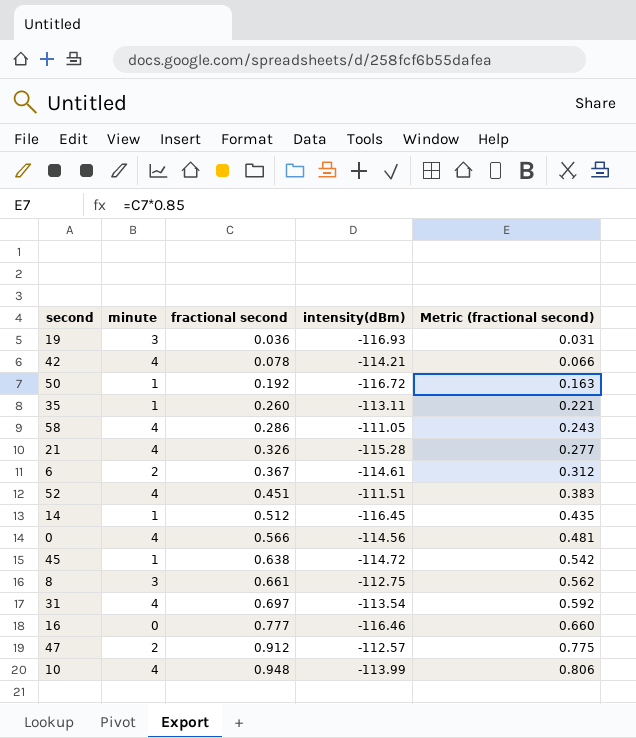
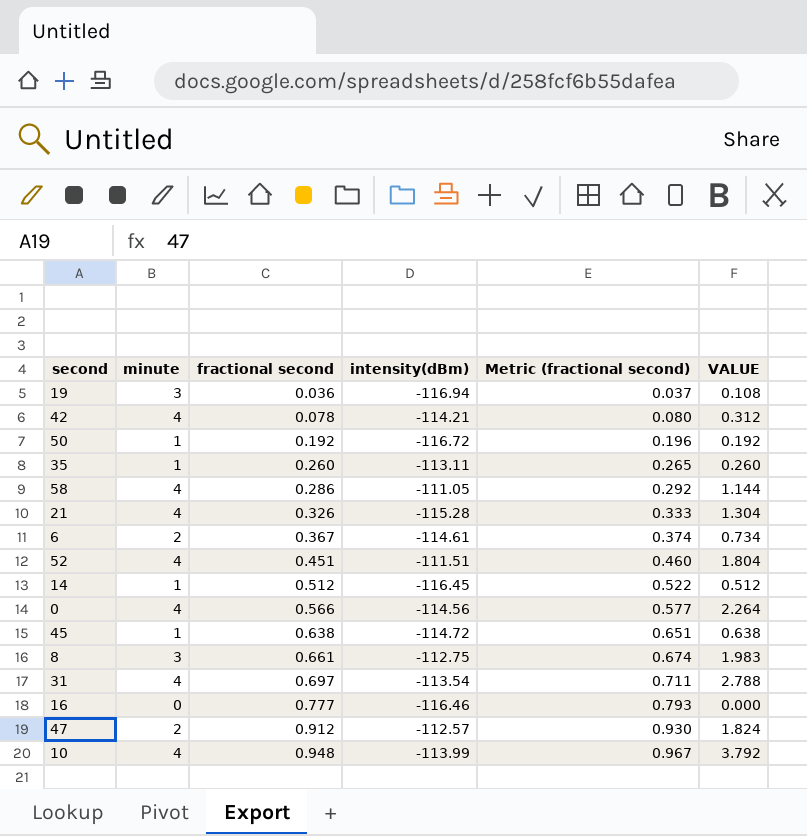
column Metric (fractional second) | formula: [fractional second] * 0.85 -> [fractional second] * 1.02
column VALUE | formula: none -> [minute] * [fractional second]
19 | intensity(dBm): -116.93 -> -116.94

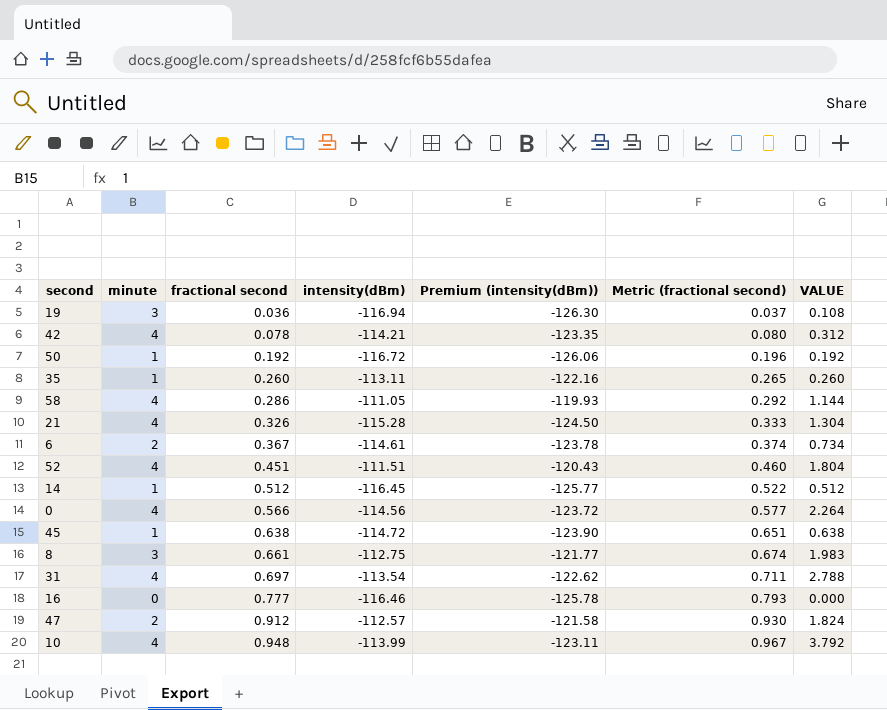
column Premium (intensity(dBm)) | formula: none -> [intensity(dBm)] * 1.08

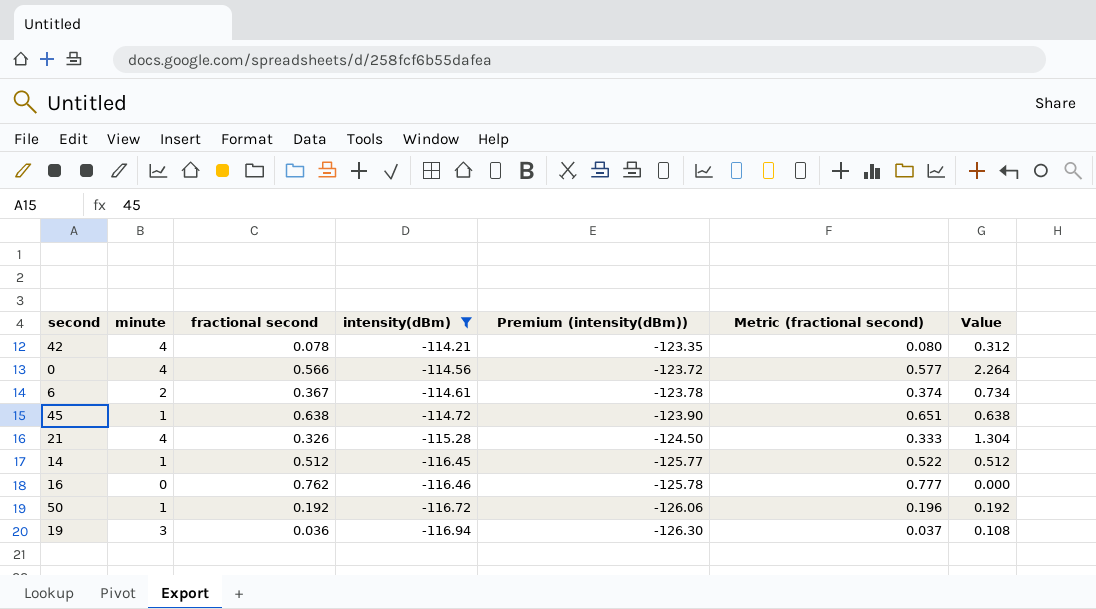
filter: none -> intensity(dBm) <= -114.21
row order: fractional second ascending -> intensity(dBm) descending
column name: VALUE -> Value
16 | fractional second: 0.777 -> 0.762
16 | Metric (fractional second): 0.793 -> 0.777

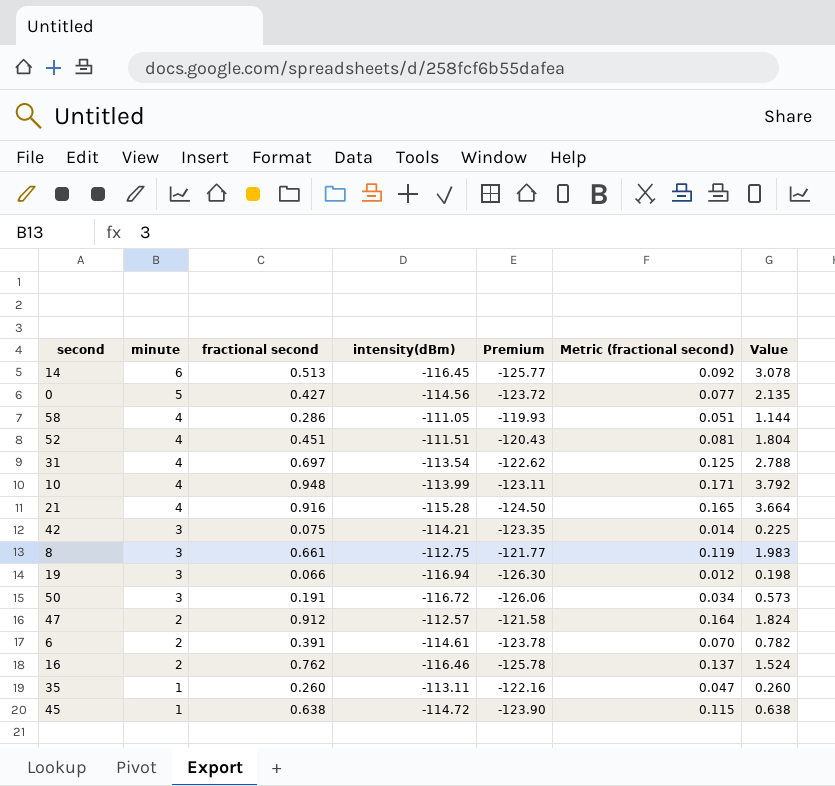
filter: intensity(dBm) <= -114.21 -> none
row order: intensity(dBm) descending -> minute descending
column name: Premium (intensity(dBm)) -> Premium
column Metric (fractional second) | formula: [fractional second] * 1.02 -> [fractional second] * 0.18
14 | minute: 1 -> 6
14 | fractional second: 0.512 -> 0.513
14 | Value: 0.512 -> 3.078
0 | minute: 4 -> 5
0 | fractional second: 0.566 -> 0.427
0 | Value: 2.264 -> 2.135
21 | fractional second: 0.326 -> 0.916
21 | Value: 1.304 -> 3.664
42 | minute: 4 -> 3
42 | fractional second: 0.078 -> 0.075
42 | Value: 0.312 -> 0.225
19 | fractional second: 0.036 -> 0.066
19 | Value: 0.108 -> 0.198
50 | minute: 1 -> 3
50 | fractional second: 0.192 -> 0.191
50 | Value: 0.192 -> 0.573
6 | fractional second: 0.367 -> 0.391
6 | Value: 0.734 -> 0.782
16 | minute: 0 -> 2
16 | Value: 0.000 -> 1.524

